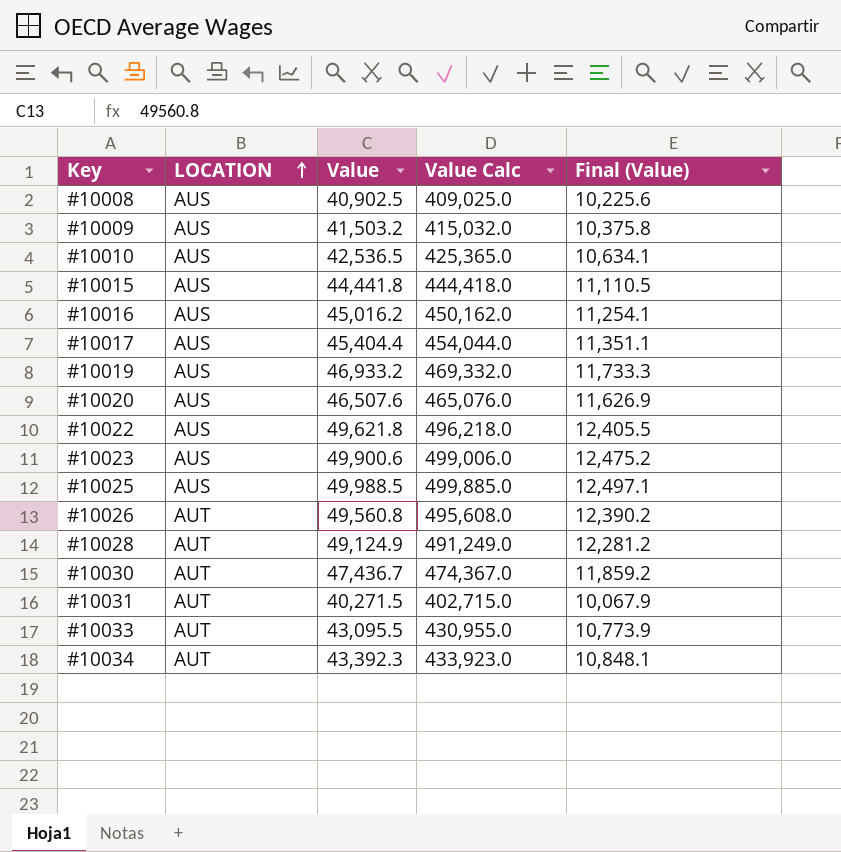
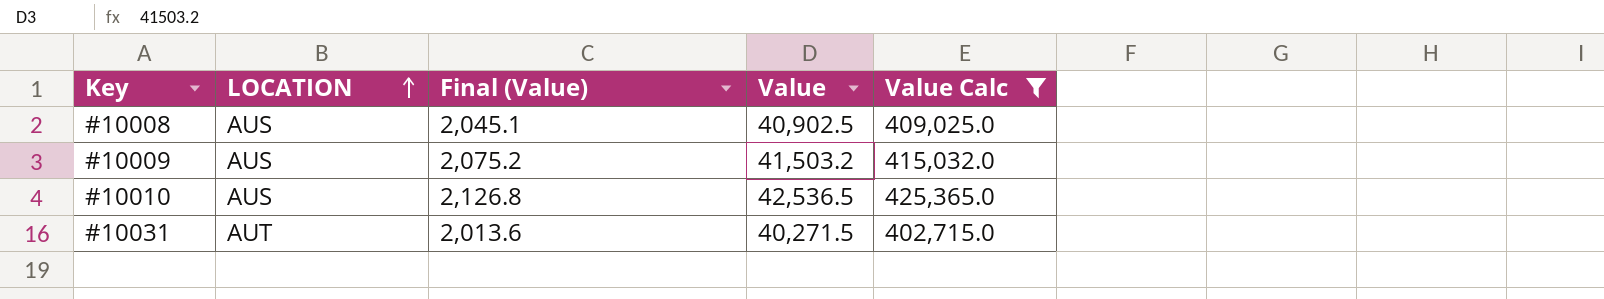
filter: none -> Value Calc <= 425,365.0
column Final (Value) | formula: [Value] * 0.25 -> [Value] * 0.05
column Final (Value) | position: 5 -> 3

